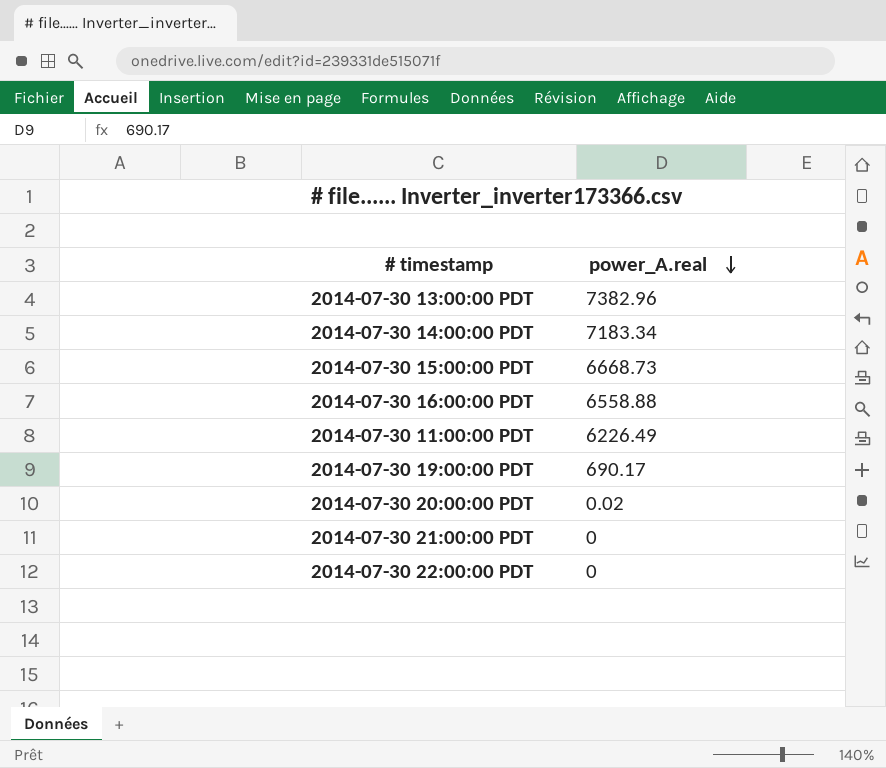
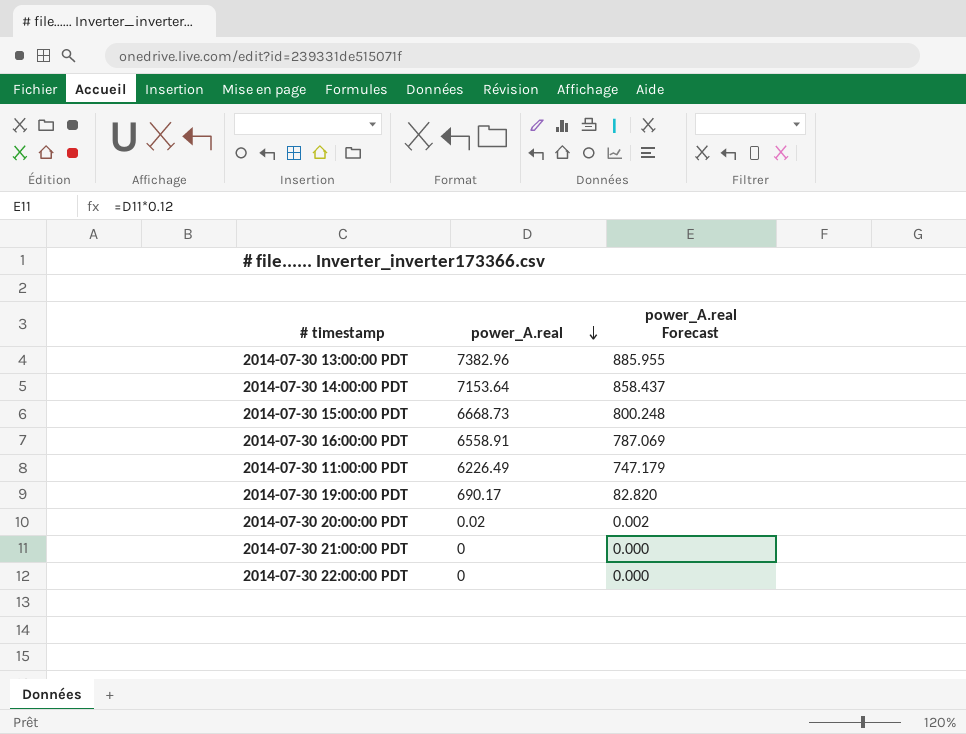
column power_A.real Forecast | formula: none -> [power_A.real] * 0.12
2014-07-30 14:00:00 PDT | power_A.real: 7183.34 -> 7153.64
2014-07-30 16:00:00 PDT | power_A.real: 6558.88 -> 6558.91

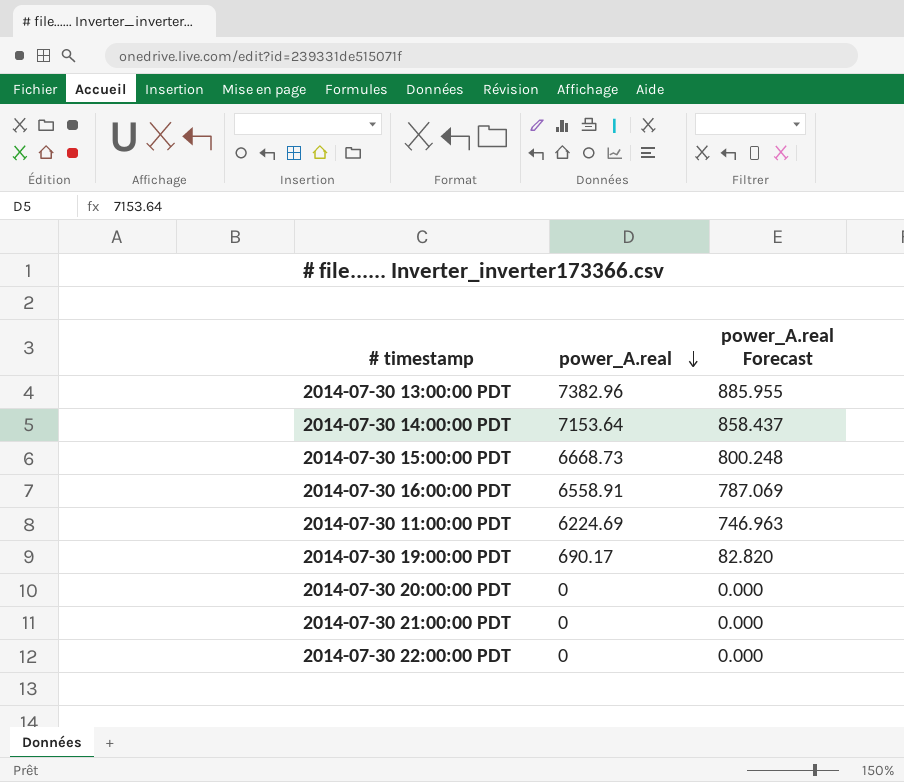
2014-07-30 11:00:00 PDT | power_A.real: 6226.49 -> 6224.69
2014-07-30 11:00:00 PDT | power_A.real Forecast: 747.179 -> 746.963
2014-07-30 20:00:00 PDT | power_A.real: 0.02 -> 0
2014-07-30 20:00:00 PDT | power_A.real Forecast: 0.002 -> 0.000

